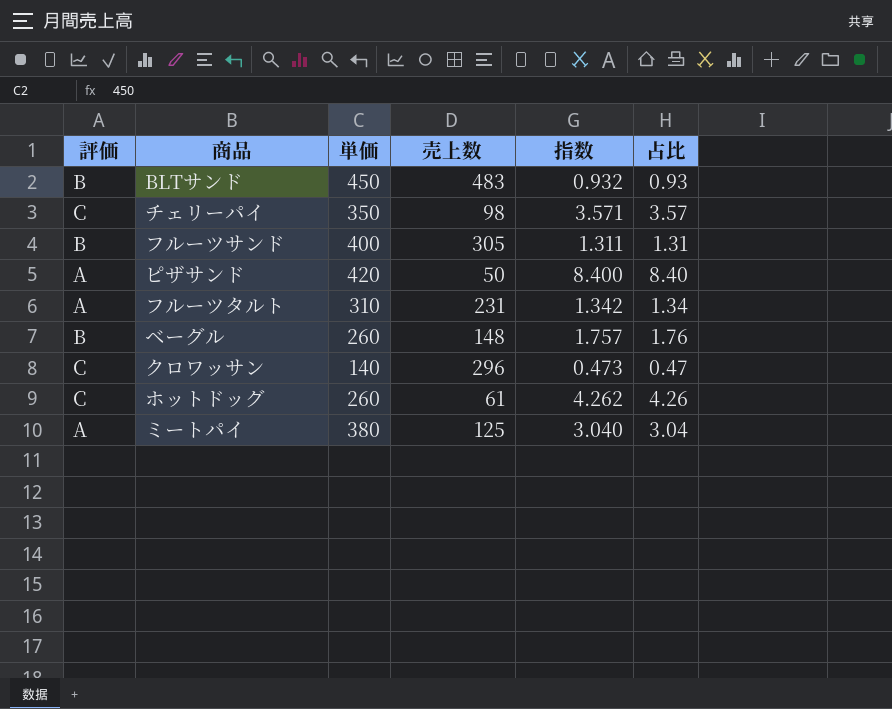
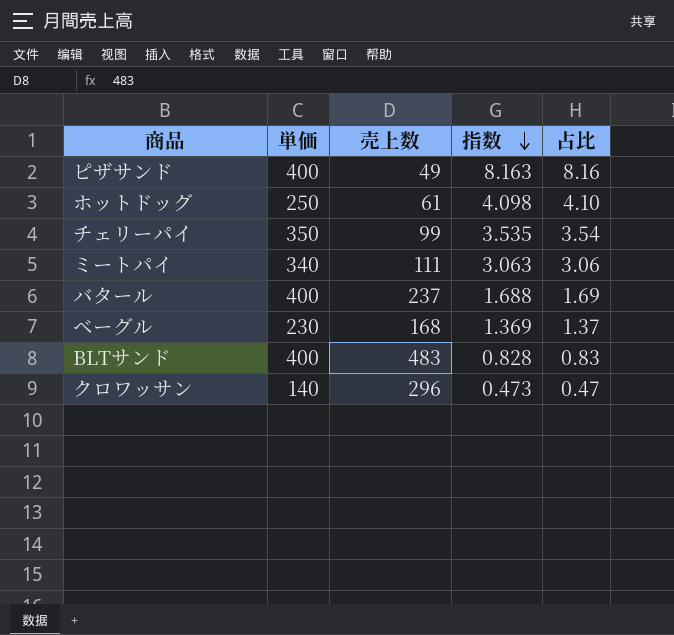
row order: none -> 指数 descending
column 評価 | position: 1 -> none
row フルーツサンド: B | 400 | 305 | 1.311 | 1.31 -> none
row フルーツタルト: A | 310 | 231 | 1.342 | 1.34 -> none
ピザサンド | 単価: 420 -> 400
ピザサンド | 売上数: 50 -> 49
ピザサンド | 指数: 8.400 -> 8.163
ピザサンド | 占比: 8.40 -> 8.16
ホットドッグ | 単価: 260 -> 250
ホットドッグ | 指数: 4.262 -> 4.098
ホットドッグ | 占比: 4.26 -> 4.10
チェリーパイ | 売上数: 98 -> 99
チェリーパイ | 指数: 3.571 -> 3.535
チェリーパイ | 占比: 3.57 -> 3.54
ミートパイ | 単価: 380 -> 340
ミートパイ | 売上数: 125 -> 111
ミートパイ | 指数: 3.040 -> 3.063
ミートパイ | 占比: 3.04 -> 3.06
row バタール: none -> 400 | 237 | 1.688 | 1.69
ベーグル | 単価: 260 -> 230
ベーグル | 売上数: 148 -> 168
ベーグル | 指数: 1.757 -> 1.369
ベーグル | 占比: 1.76 -> 1.37
BLTサンド | 単価: 450 -> 400
BLTサンド | 指数: 0.932 -> 0.828
BLTサンド | 占比: 0.93 -> 0.83

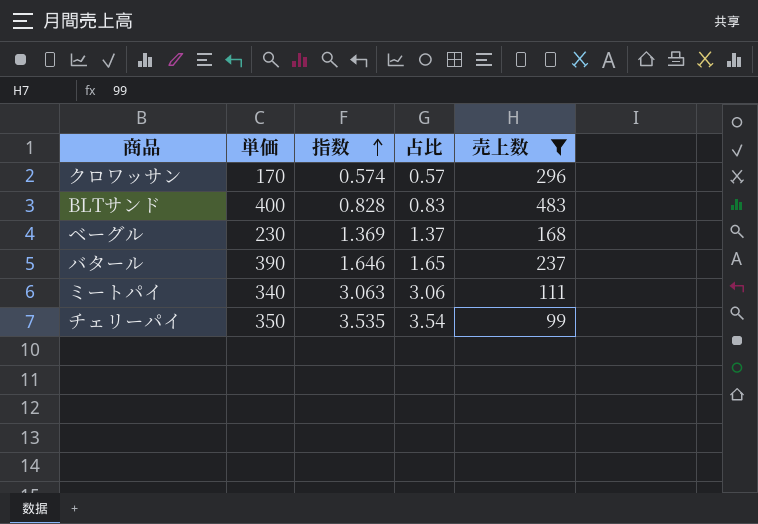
filter: none -> 売上数 >= 99
row order: 指数 descending -> 指数 ascending
column 売上数 | position: 3 -> 5
クロワッサン | 単価: 140 -> 170
クロワッサン | 指数: 0.473 -> 0.574
クロワッサン | 占比: 0.47 -> 0.57
バタール | 単価: 400 -> 390
バタール | 指数: 1.688 -> 1.646
バタール | 占比: 1.69 -> 1.65

